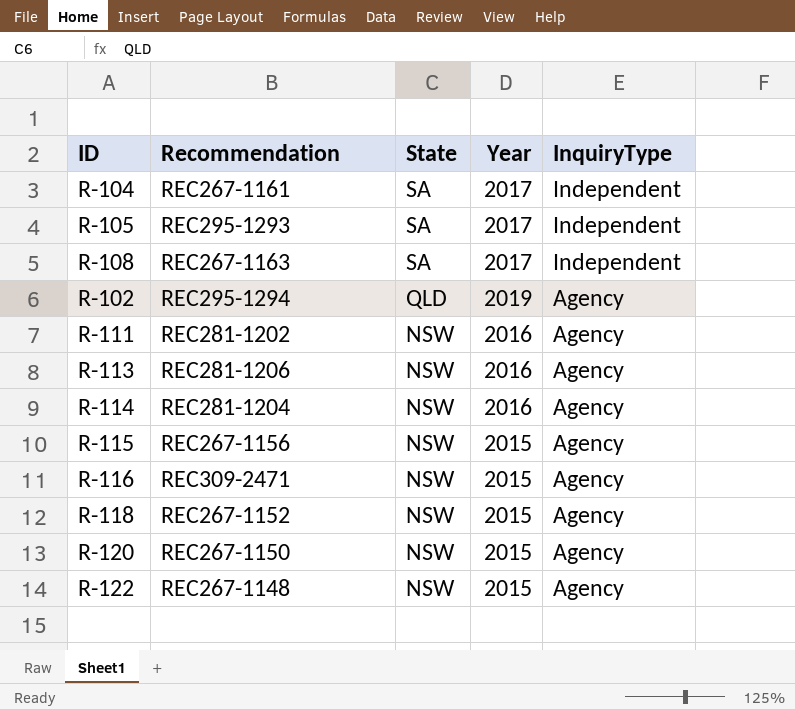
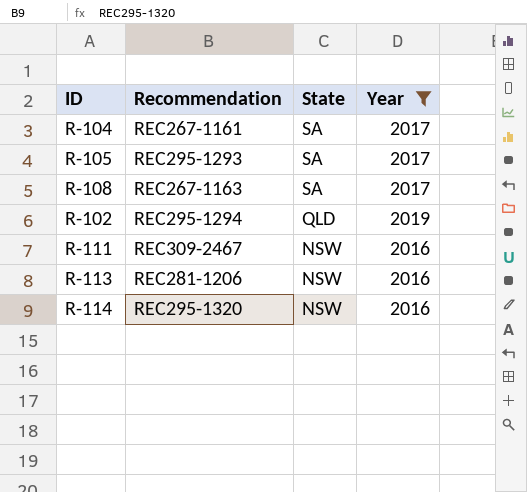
filter: none -> Year != 2015
column InquiryType | position: 5 -> none
R-111 | Recommendation: REC281-1202 -> REC309-2467
R-114 | Recommendation: REC281-1204 -> REC295-1320

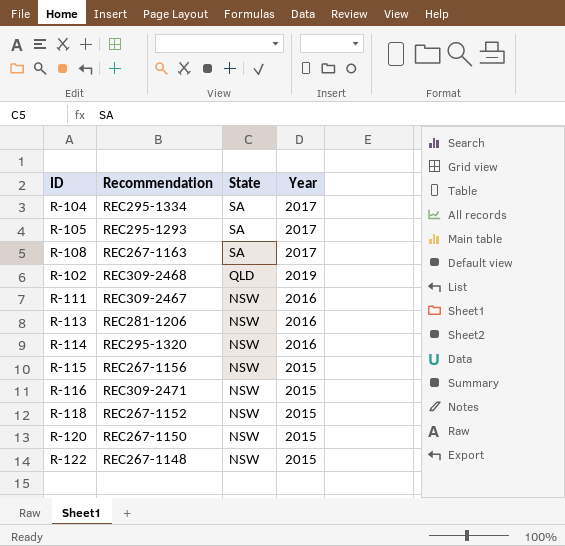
filter: Year != 2015 -> none
R-104 | Recommendation: REC267-1161 -> REC295-1334
R-102 | Recommendation: REC295-1294 -> REC309-2468

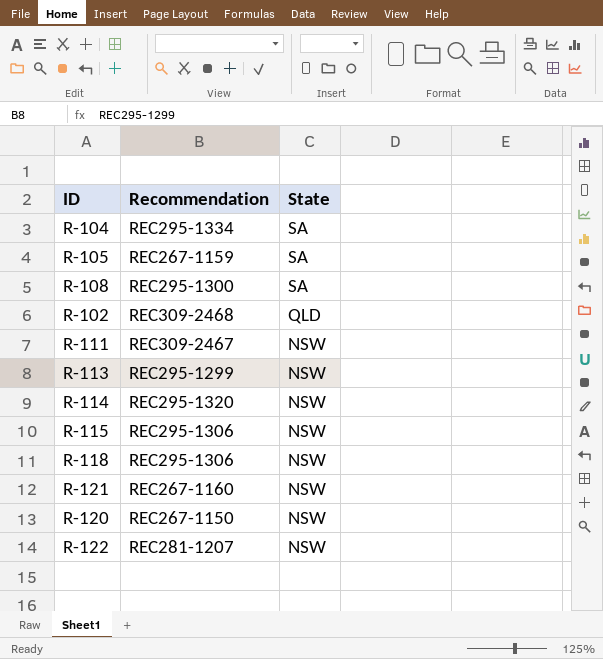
column Year | position: 4 -> none
row R-116: REC309-2471 | NSW | 2015 -> none
R-105 | Recommendation: REC295-1293 -> REC267-1159
R-108 | Recommendation: REC267-1163 -> REC295-1300
R-113 | Recommendation: REC281-1206 -> REC295-1299
R-115 | Recommendation: REC267-1156 -> REC295-1306
R-118 | Recommendation: REC267-1152 -> REC295-1306
row R-121: none -> REC267-1160 | NSW
R-122 | Recommendation: REC267-1148 -> REC281-1207

